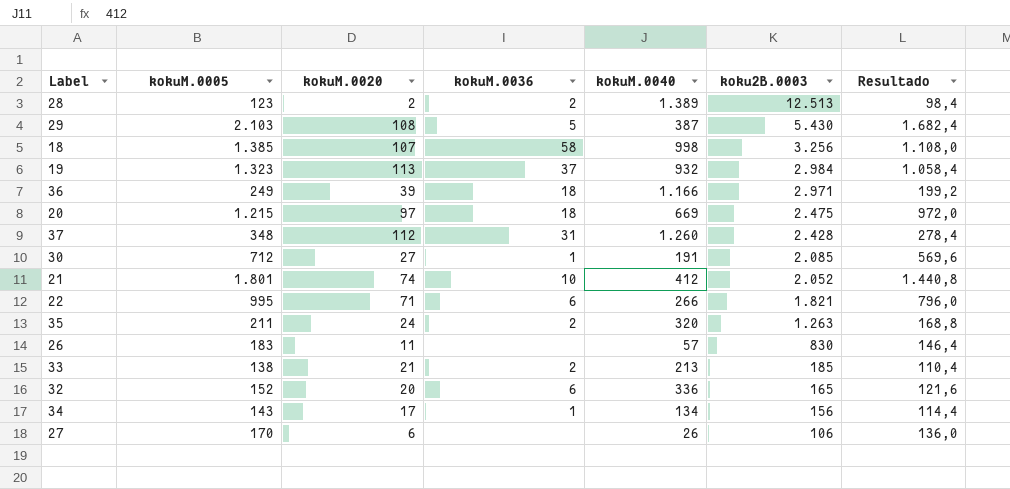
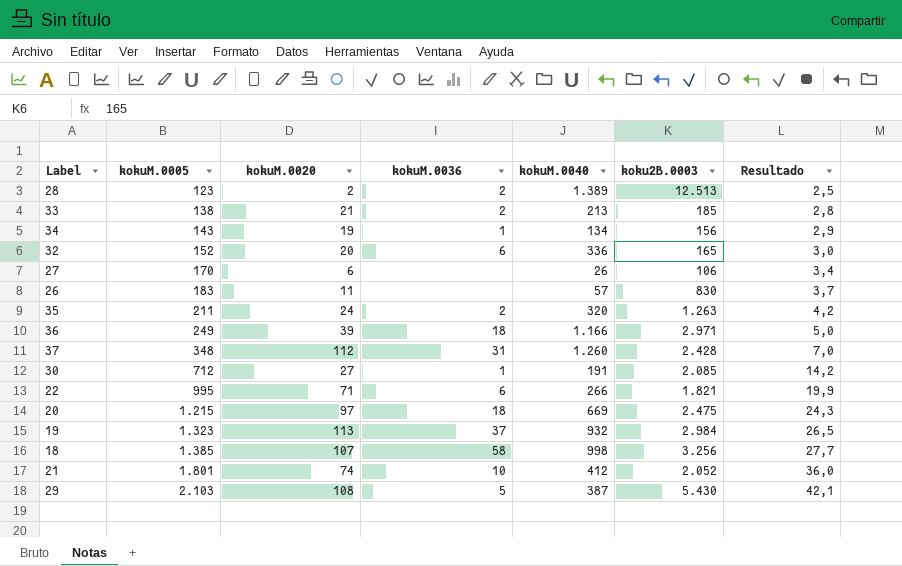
row order: koku2B.0003 descending -> kokuM.0005 ascending
column Resultado | formula: [kokuM.0005] * 0,8 -> [kokuM.0005] * 0,02
34 | kokuM.0020: 17 -> 19

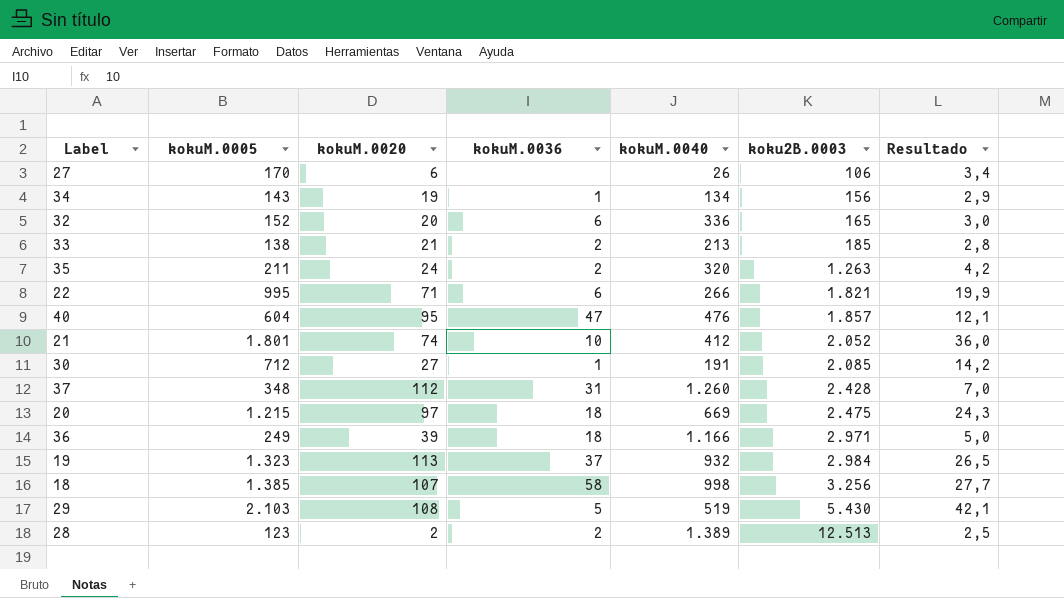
row order: kokuM.0005 ascending -> koku2B.0003 ascending
row 26: 183 | 11 | none | 57 | 830 | 3,7 -> none
row 40: none -> 604 | 95 | 47 | 476 | 1.857 | 12,1
29 | kokuM.0040: 387 -> 519

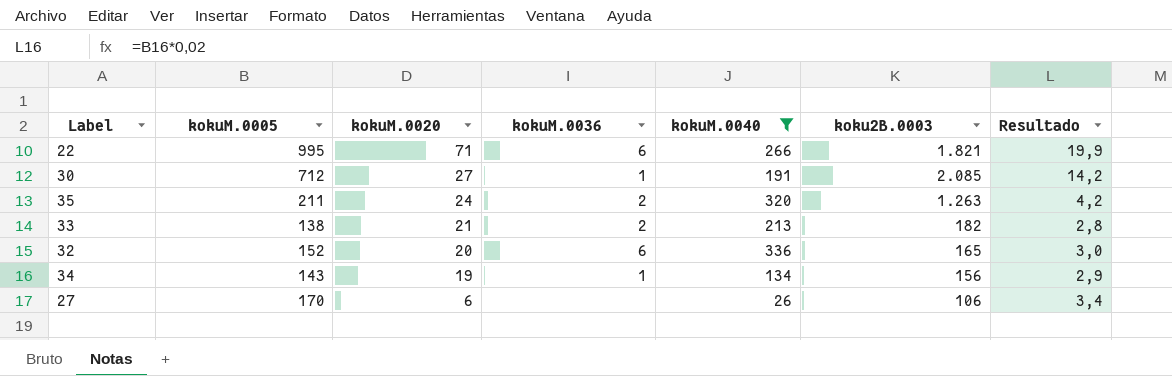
filter: none -> kokuM.0040 <= 336
row order: koku2B.0003 ascending -> kokuM.0020 descending
33 | koku2B.0003: 185 -> 182

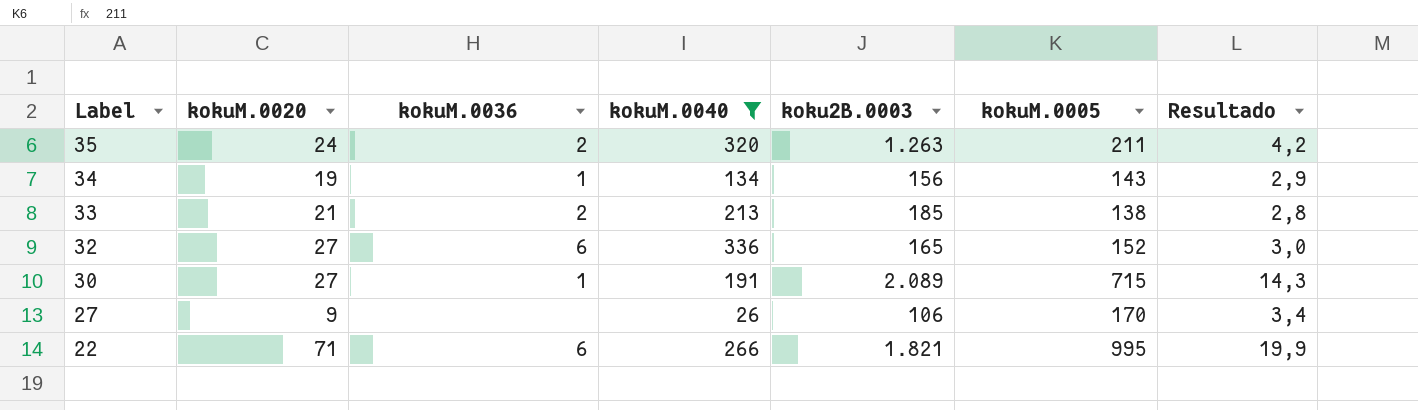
row order: kokuM.0020 descending -> Label descending
column kokuM.0005 | position: 2 -> 6
33 | koku2B.0003: 182 -> 185
32 | kokuM.0020: 20 -> 27
30 | koku2B.0003: 2.085 -> 2.089
30 | kokuM.0005: 712 -> 715
30 | Resultado: 14,2 -> 14,3
27 | kokuM.0020: 6 -> 9

